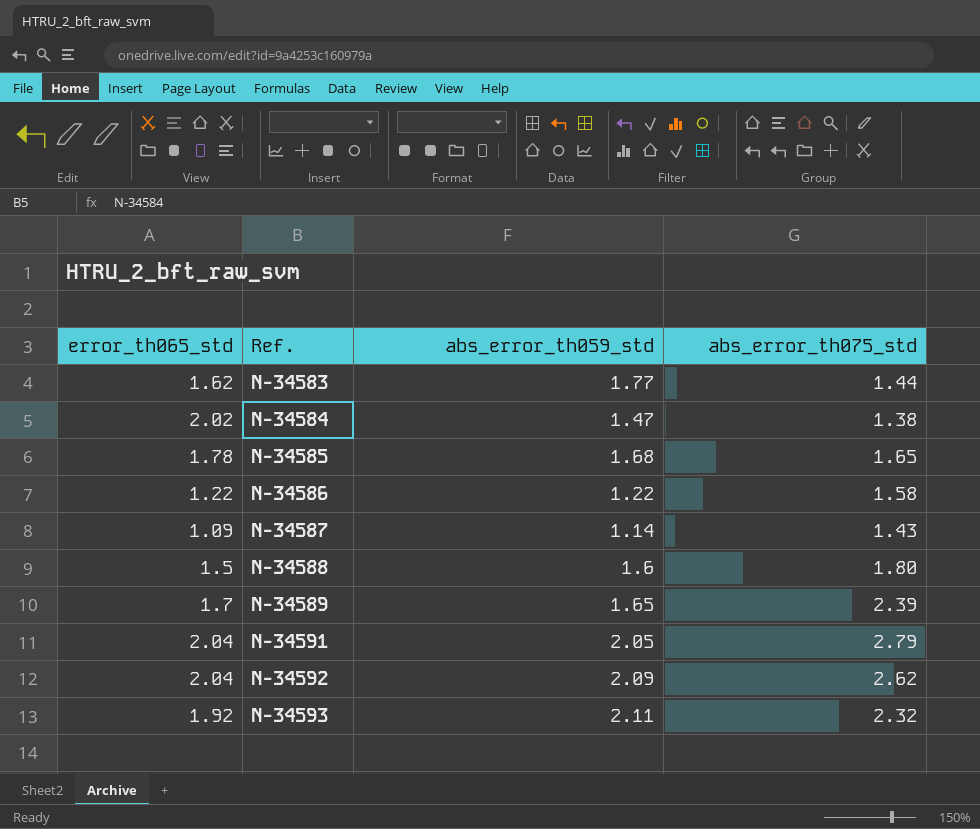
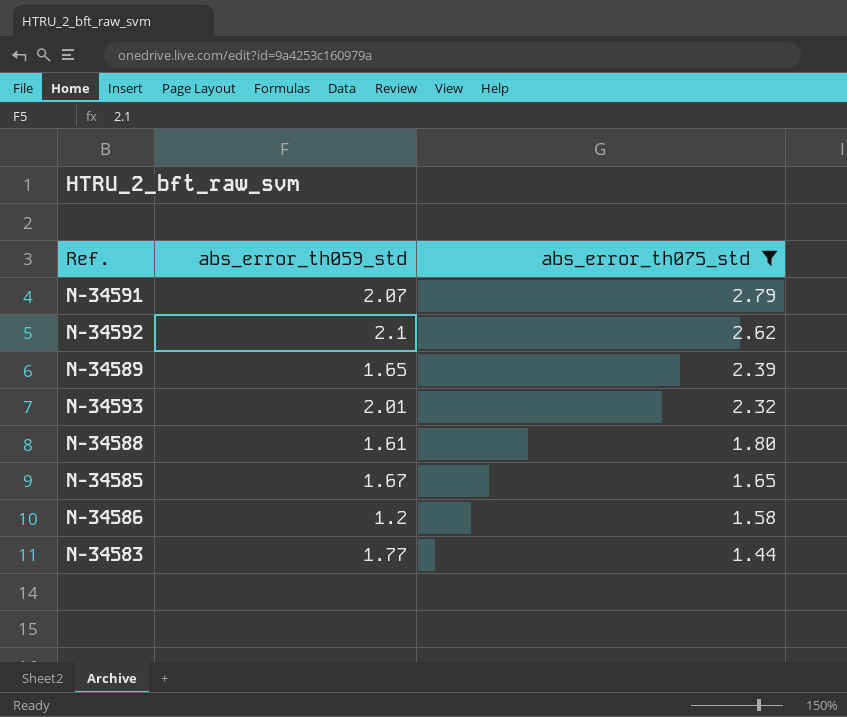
filter: none -> abs_error_th075_std >= 1.44
row order: Ref. ascending -> abs_error_th075_std descending
column error_th065_std | position: 1 -> none
N-34591 | abs_error_th059_std: 2.05 -> 2.07
N-34592 | abs_error_th059_std: 2.09 -> 2.1
N-34593 | abs_error_th059_std: 2.11 -> 2.01
N-34588 | abs_error_th059_std: 1.6 -> 1.61
N-34585 | abs_error_th059_std: 1.68 -> 1.67
N-34586 | abs_error_th059_std: 1.22 -> 1.2

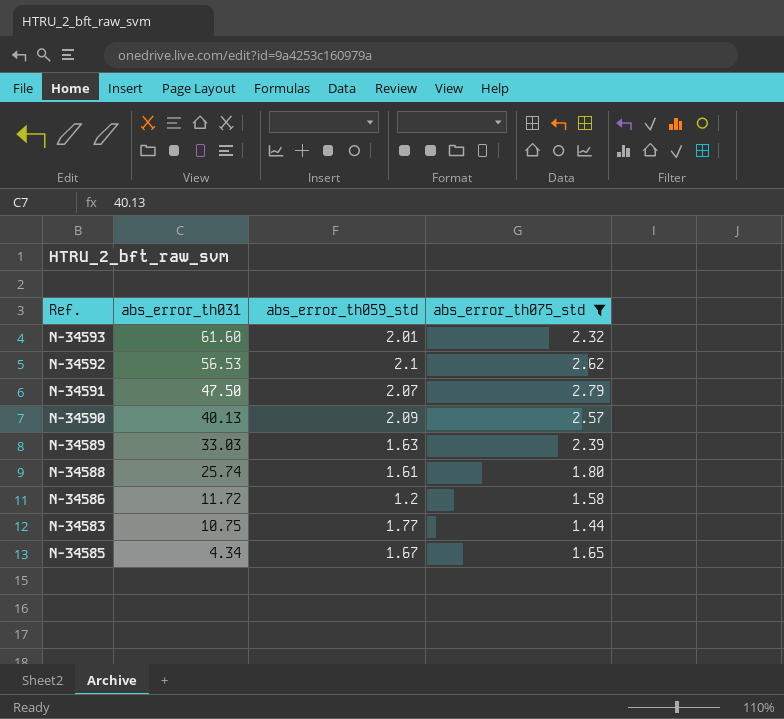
row order: abs_error_th075_std descending -> abs_error_th031 descending
column abs_error_th031 | position: none -> 2
row N-34590: none -> 40.13 | 2.09 | 2.57
N-34589 | abs_error_th059_std: 1.65 -> 1.63

